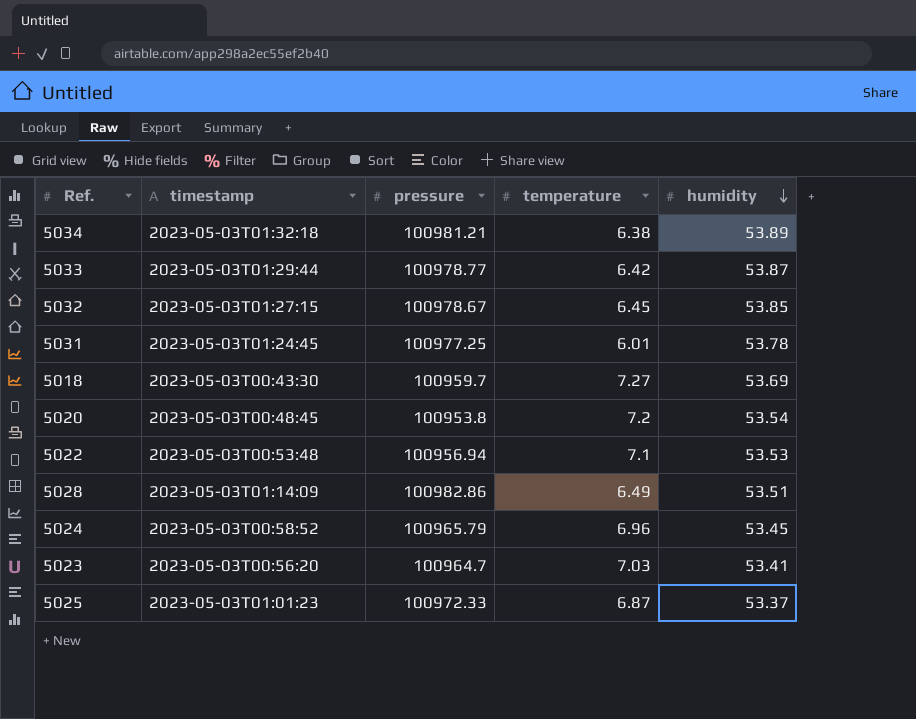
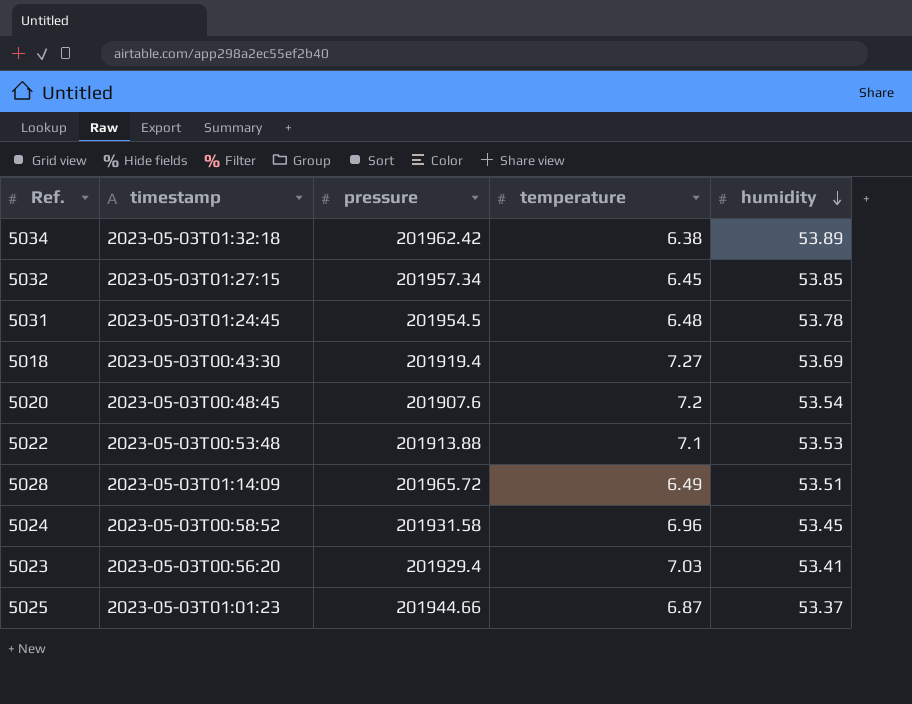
row 5033: 2023-05-03T01:29:44 | 100978.77 | 6.42 | 53.87 -> none
5034 | pressure: 100981.21 -> 201962.42
5032 | pressure: 100978.67 -> 201957.34
5031 | pressure: 100977.25 -> 201954.5
5031 | temperature: 6.01 -> 6.48
5018 | pressure: 100959.7 -> 201919.4
5020 | pressure: 100953.8 -> 201907.6
5022 | pressure: 100956.94 -> 201913.88
5028 | pressure: 100982.86 -> 201965.72
5024 | pressure: 100965.79 -> 201931.58
5023 | pressure: 100964.7 -> 201929.4
5025 | pressure: 100972.33 -> 201944.66

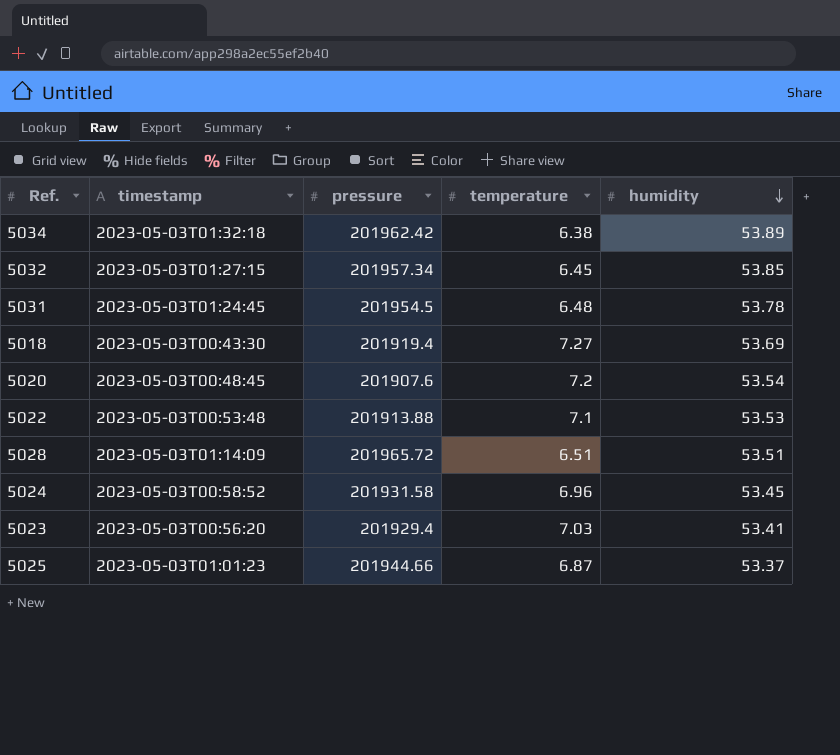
5028 | temperature: 6.49 -> 6.51

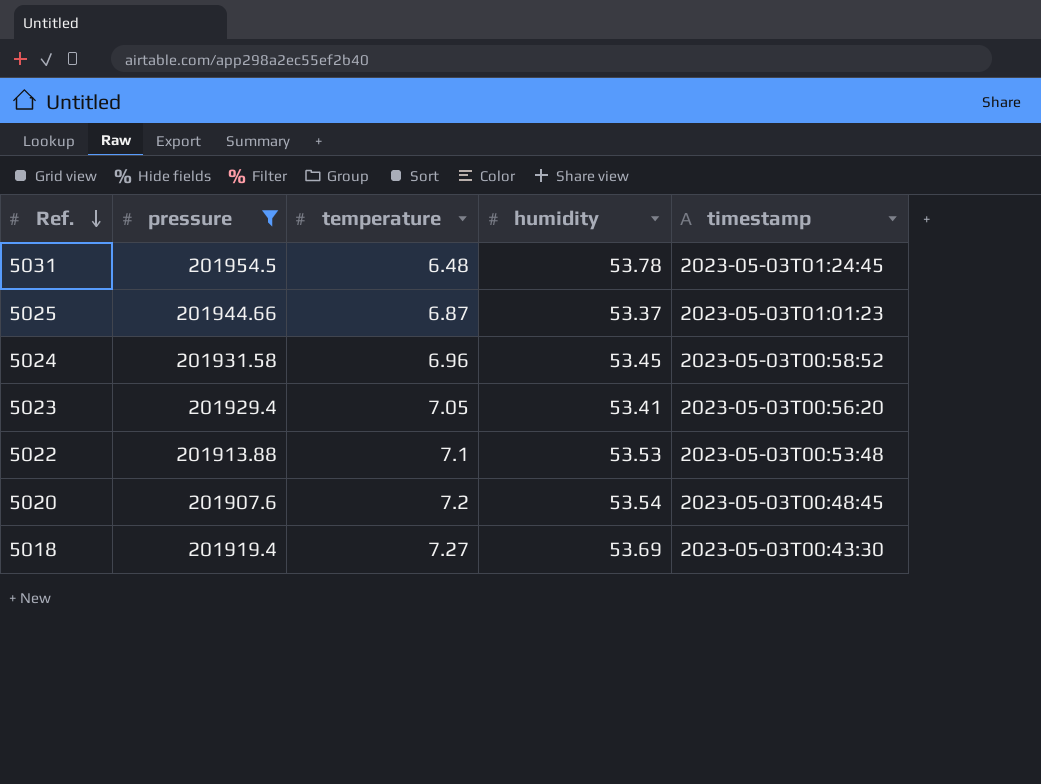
filter: none -> pressure <= 201954.5
row order: humidity descending -> Ref. descending
column timestamp | position: 2 -> 5
5023 | temperature: 7.03 -> 7.05

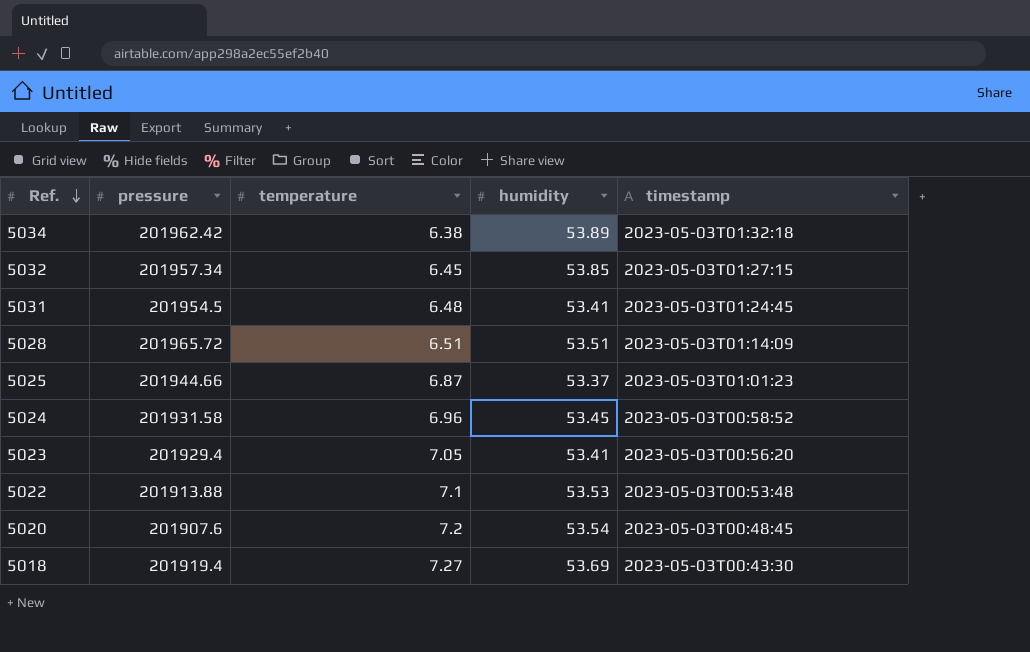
filter: pressure <= 201954.5 -> none
5031 | humidity: 53.78 -> 53.41

